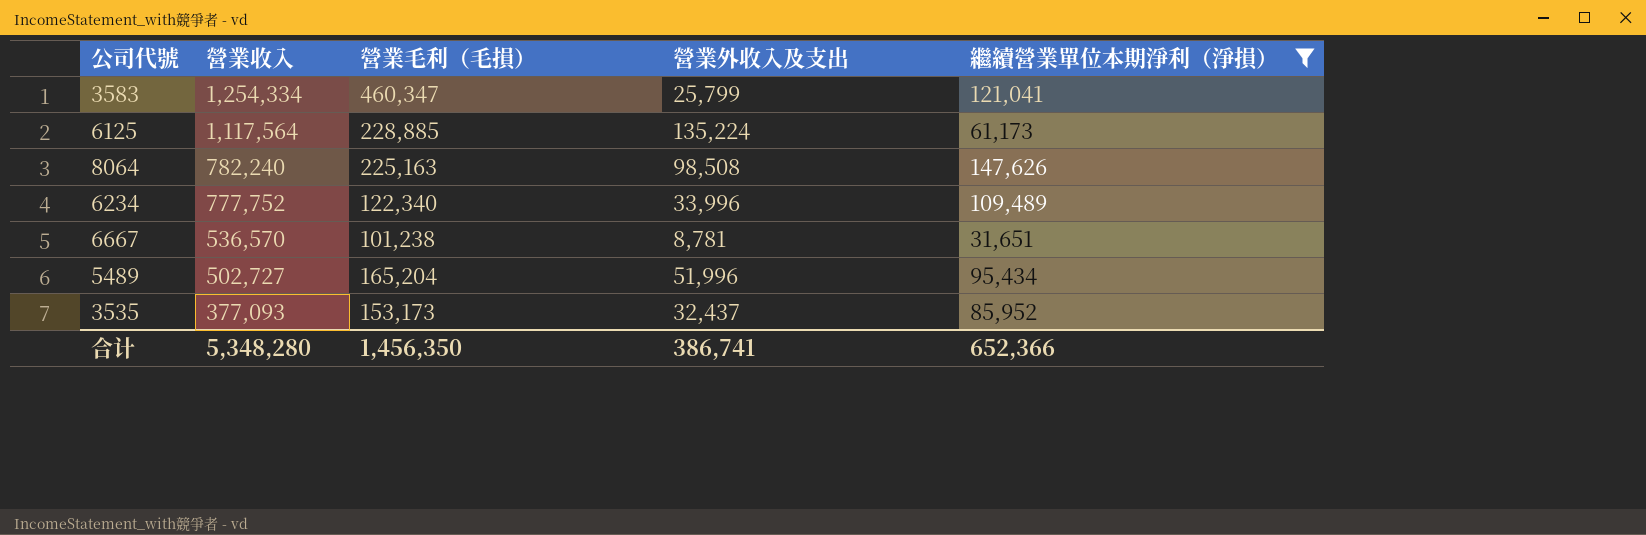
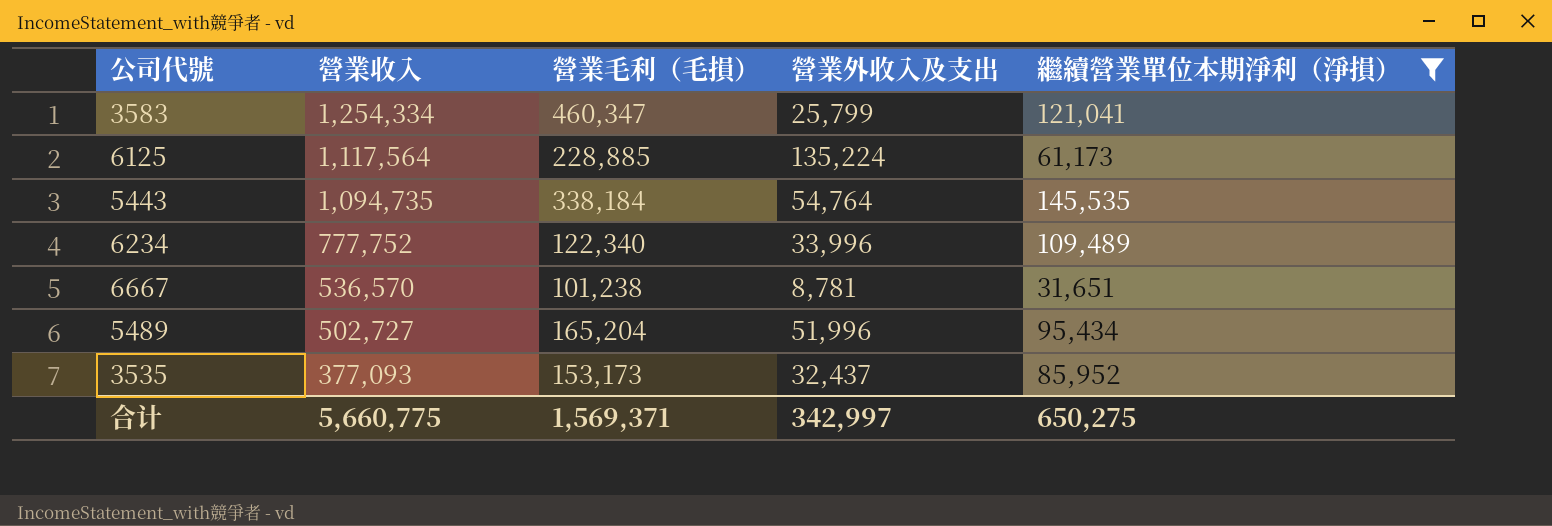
row 8064: 782,240 | 225,163 | 98,508 | 147,626 -> none
row 5443: none -> 1,094,735 | 338,184 | 54,764 | 145,535
合计 | 營業收入: 5,348,280 -> 5,660,775
合计 | 營業毛利（毛損）: 1,456,350 -> 1,569,371
合计 | 營業外收入及支出: 386,741 -> 342,997
合计 | 繼續營業單位本期淨利（淨損）: 652,366 -> 650,275

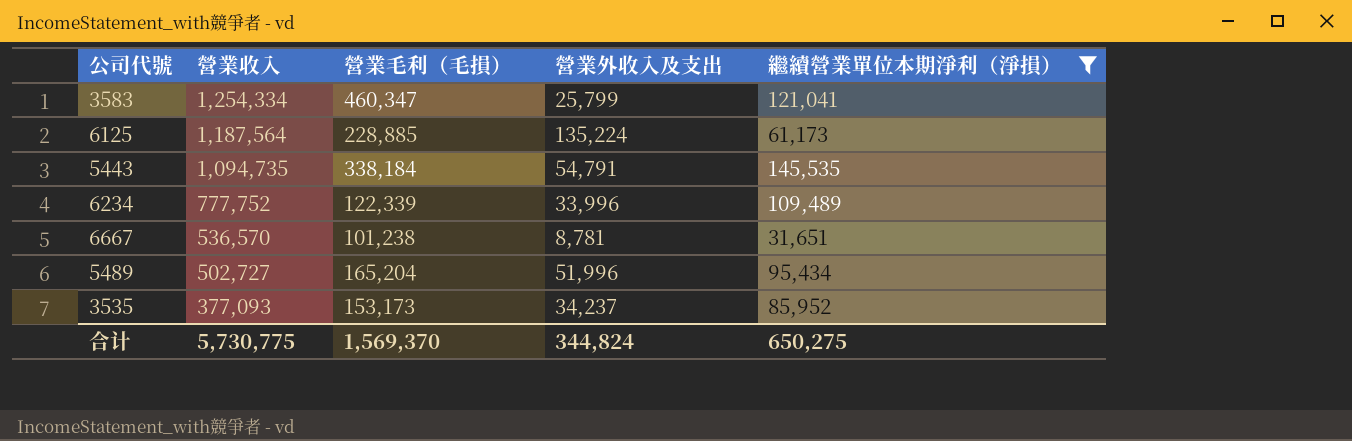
6125 | 營業收入: 1,117,564 -> 1,187,564
5443 | 營業外收入及支出: 54,764 -> 54,791
6234 | 營業毛利（毛損）: 122,340 -> 122,339
3535 | 營業外收入及支出: 32,437 -> 34,237
合计 | 營業收入: 5,660,775 -> 5,730,775
合计 | 營業毛利（毛損）: 1,569,371 -> 1,569,370
合计 | 營業外收入及支出: 342,997 -> 344,824

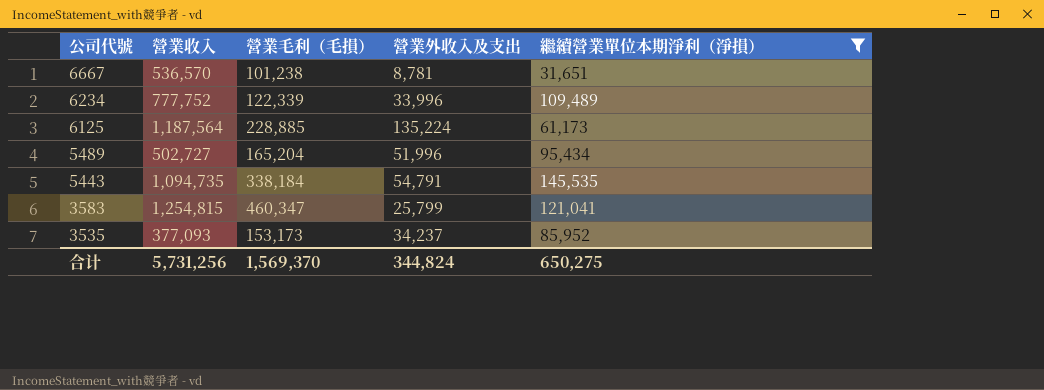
row order: 營業收入 descending -> 公司代號 descending
3583 | 營業收入: 1,254,334 -> 1,254,815
合计 | 營業收入: 5,730,775 -> 5,731,256

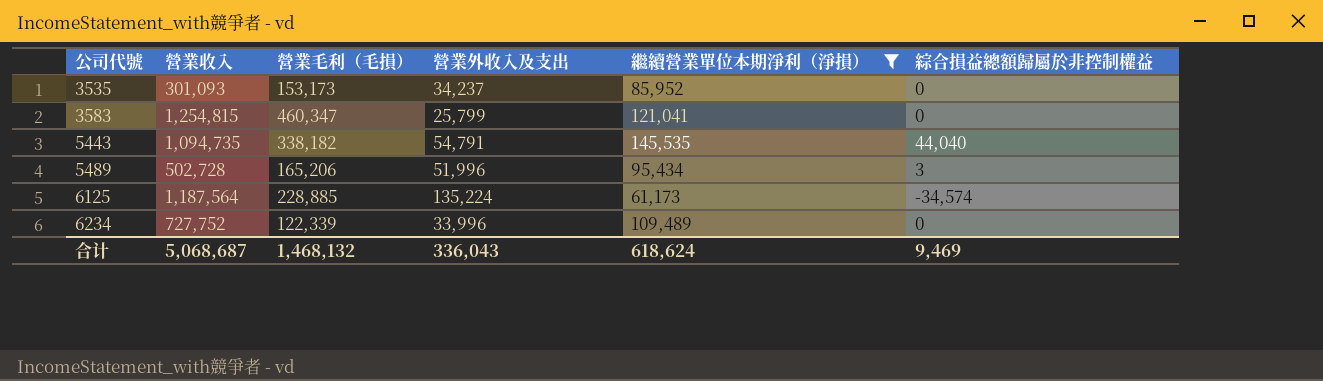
row order: 公司代號 descending -> 公司代號 ascending
column 綜合損益總額歸屬於非控制權益 | position: none -> 6
row 6667: 536,570 | 101,238 | 8,781 | 31,651 -> none
3535 | 營業收入: 377,093 -> 301,093
5443 | 營業毛利（毛損）: 338,184 -> 338,182
5489 | 營業收入: 502,727 -> 502,728
5489 | 營業毛利（毛損）: 165,204 -> 165,206
6234 | 營業收入: 777,752 -> 727,752
合计 | 營業收入: 5,731,256 -> 5,068,687
合计 | 營業毛利（毛損）: 1,569,370 -> 1,468,132
合计 | 營業外收入及支出: 344,824 -> 336,043
合计 | 繼續營業單位本期淨利（淨損）: 650,275 -> 618,624

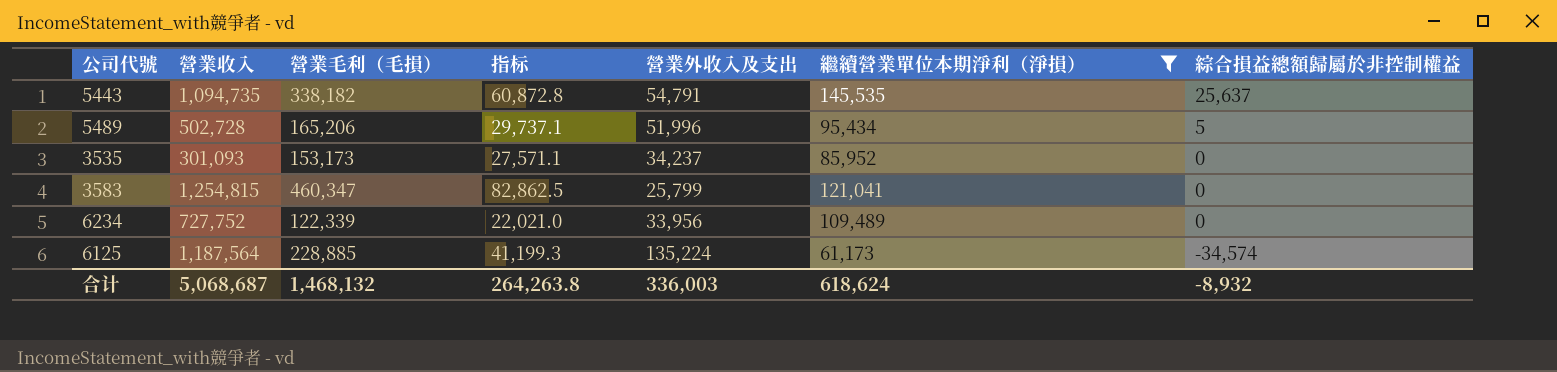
row order: 公司代號 ascending -> 綜合損益總額歸屬於非控制權益 descending
column 指标 | formula: none -> [營業毛利（毛損）] * 0.18
5443 | 綜合損益總額歸屬於非控制權益: 44,040 -> 25,637
5489 | 綜合損益總額歸屬於非控制權益: 3 -> 5
6234 | 營業外收入及支出: 33,996 -> 33,956
合计 | 營業外收入及支出: 336,043 -> 336,003
合计 | 綜合損益總額歸屬於非控制權益: 9,469 -> -8,932

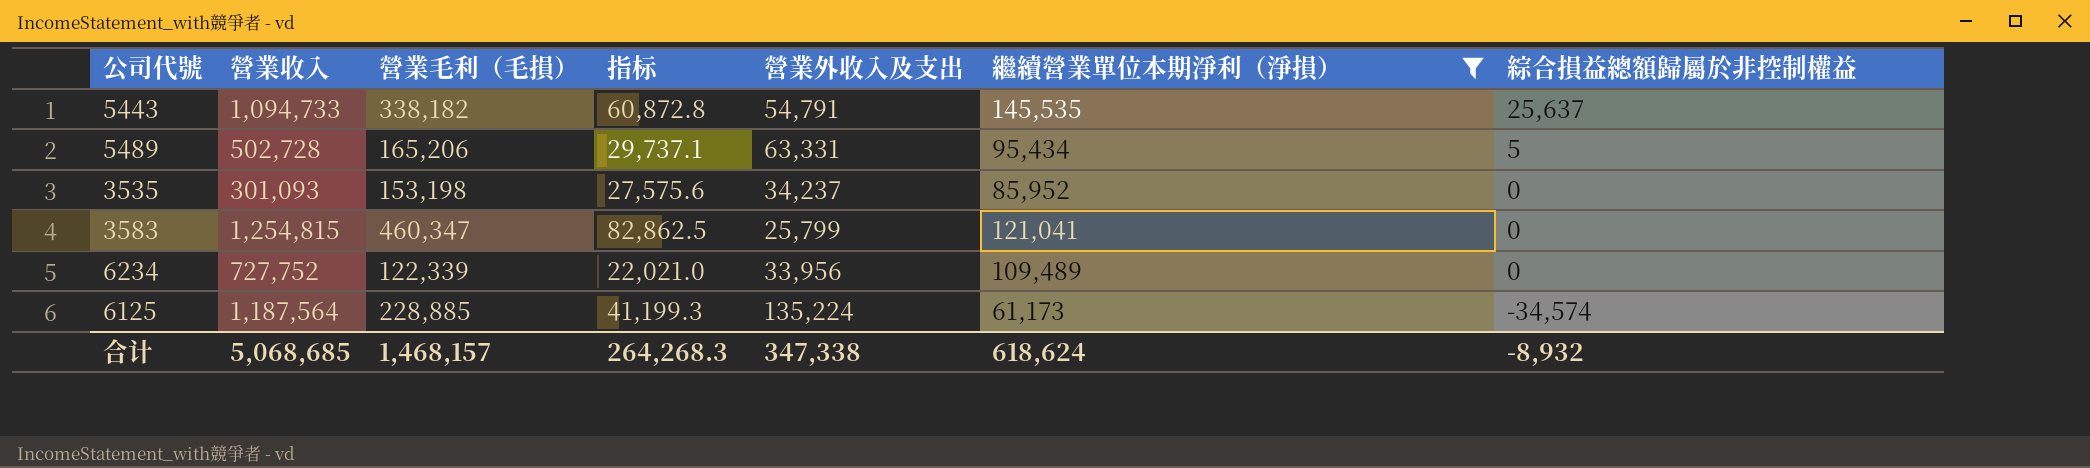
5443 | 營業收入: 1,094,735 -> 1,094,733
5489 | 營業外收入及支出: 51,996 -> 63,331
3535 | 營業毛利（毛損）: 153,173 -> 153,198
3535 | 指标: 27,571.1 -> 27,575.6
合计 | 營業收入: 5,068,687 -> 5,068,685
合计 | 營業毛利（毛損）: 1,468,132 -> 1,468,157
合计 | 指标: 264,263.8 -> 264,268.3
合计 | 營業外收入及支出: 336,003 -> 347,338

